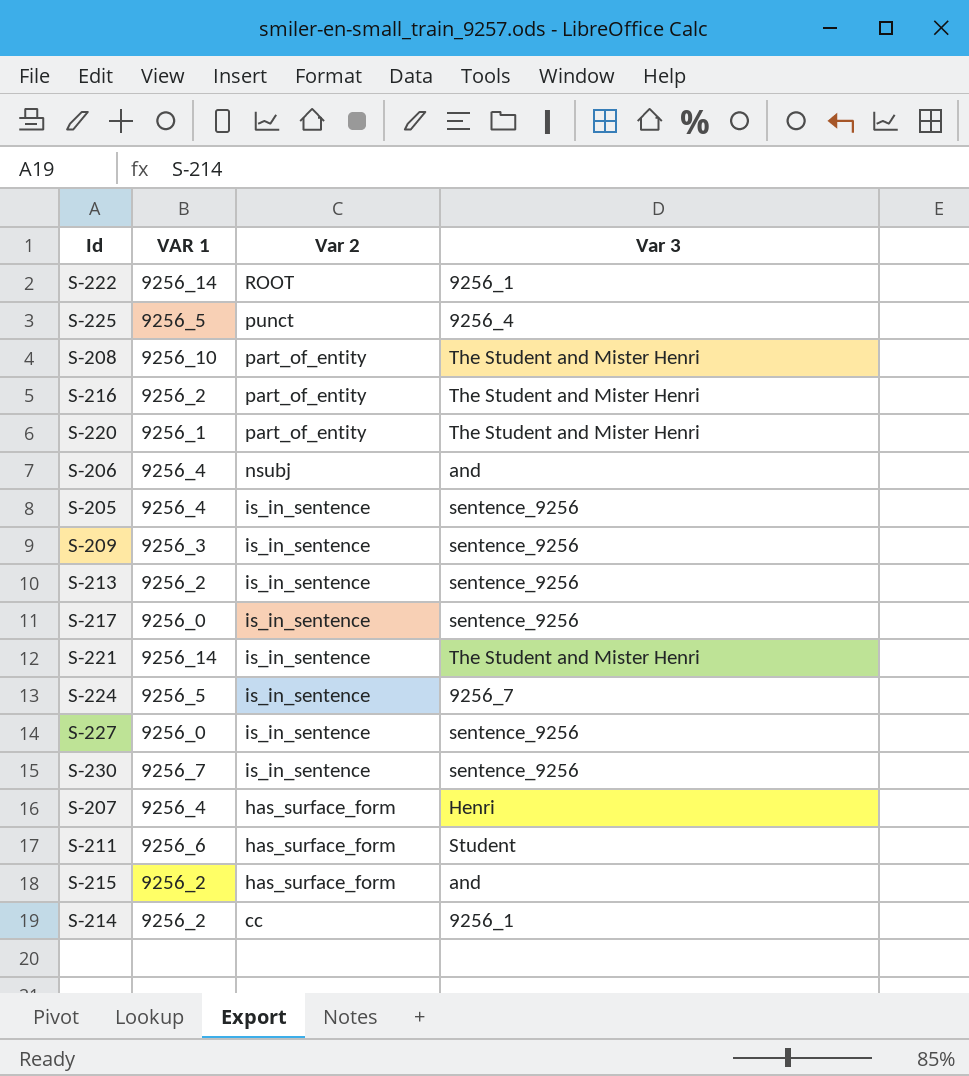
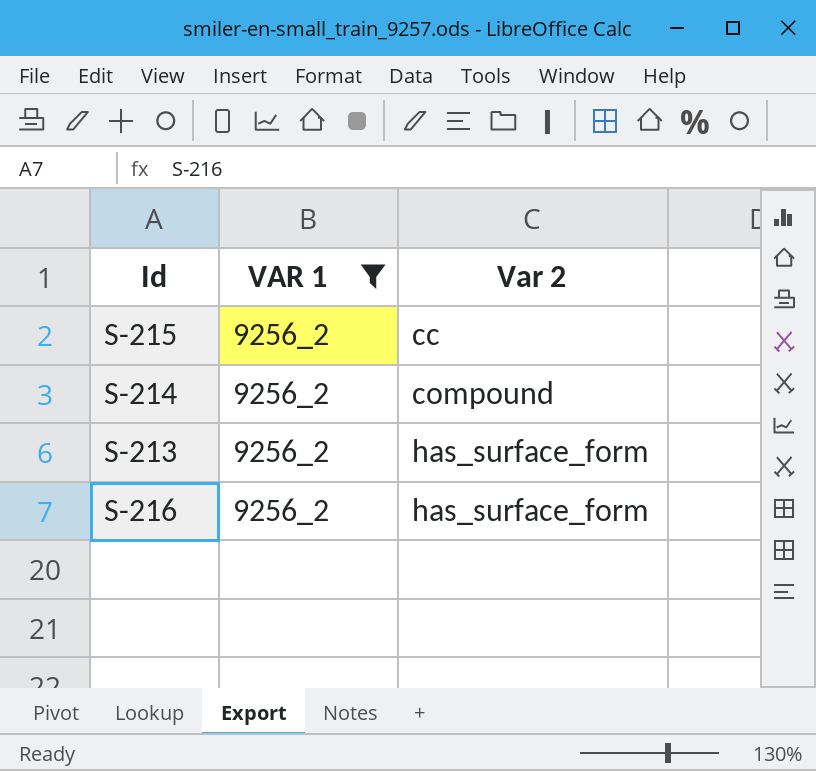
filter: none -> VAR 1 = 9256_2
row order: Var 2 descending -> Var 2 ascending
column Var 3 | position: 4 -> none
S-215 | Var 2: has_surface_form -> cc
S-214 | Var 2: cc -> compound
S-213 | Var 2: is_in_sentence -> has_surface_form
S-216 | Var 2: part_of_entity -> has_surface_form

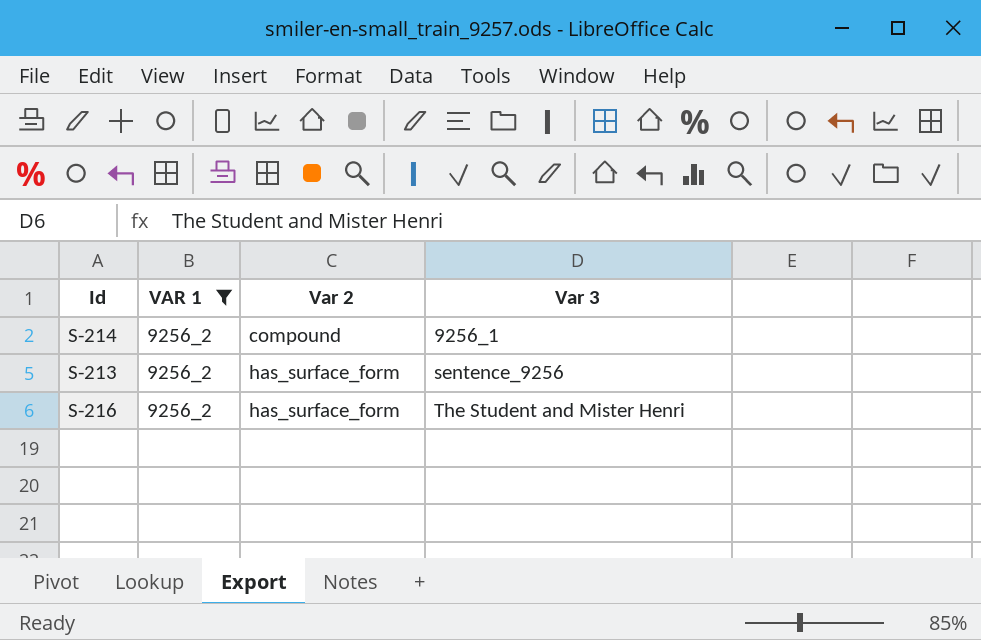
column Var 3 | position: none -> 4
row S-215: 9256_2 | cc -> none

